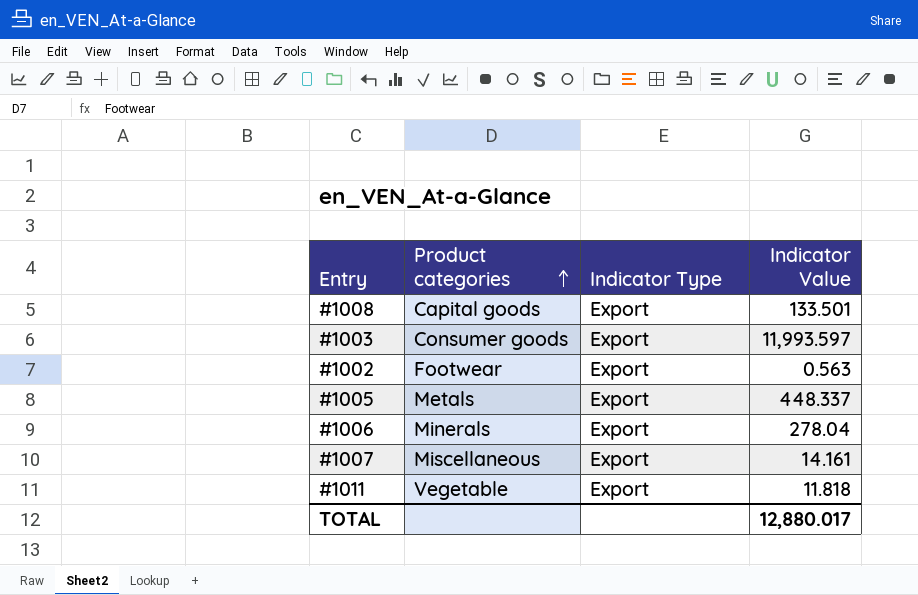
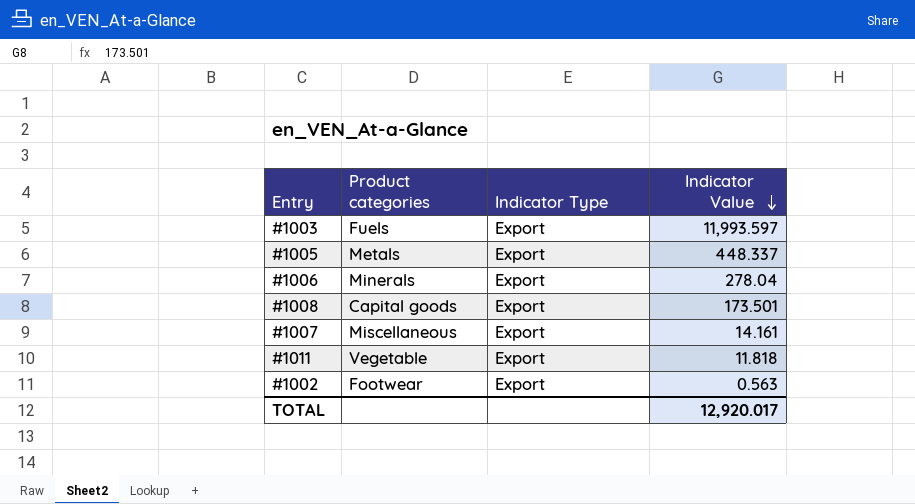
row order: Product categories ascending -> Indicator Value descending
#1003 | Product categories: Consumer goods -> Fuels
#1008 | Indicator Value: 133.501 -> 173.501
TOTAL | Indicator Value: 12,880.017 -> 12,920.017

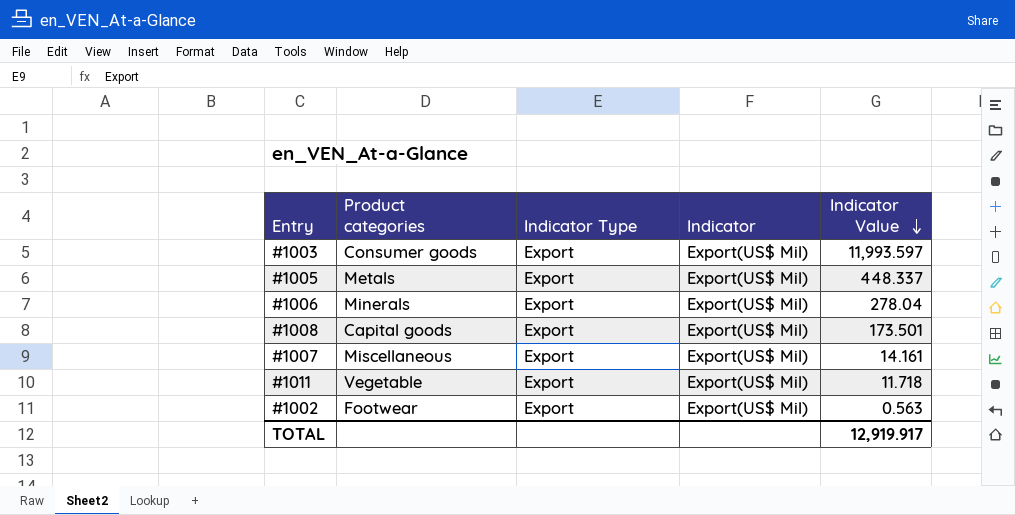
column Indicator | position: none -> 4
#1003 | Product categories: Fuels -> Consumer goods
#1011 | Indicator Value: 11.818 -> 11.718
TOTAL | Indicator Value: 12,920.017 -> 12,919.917

